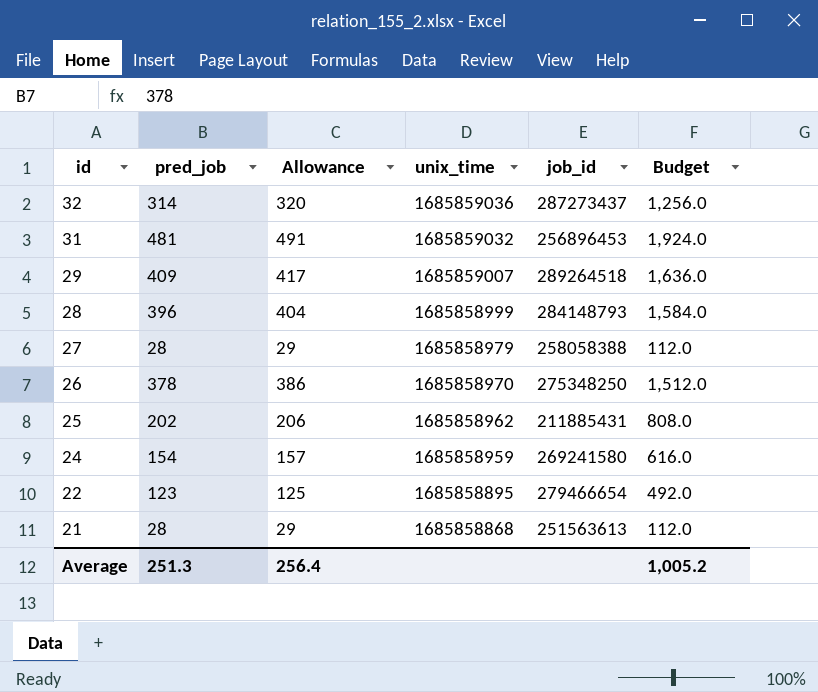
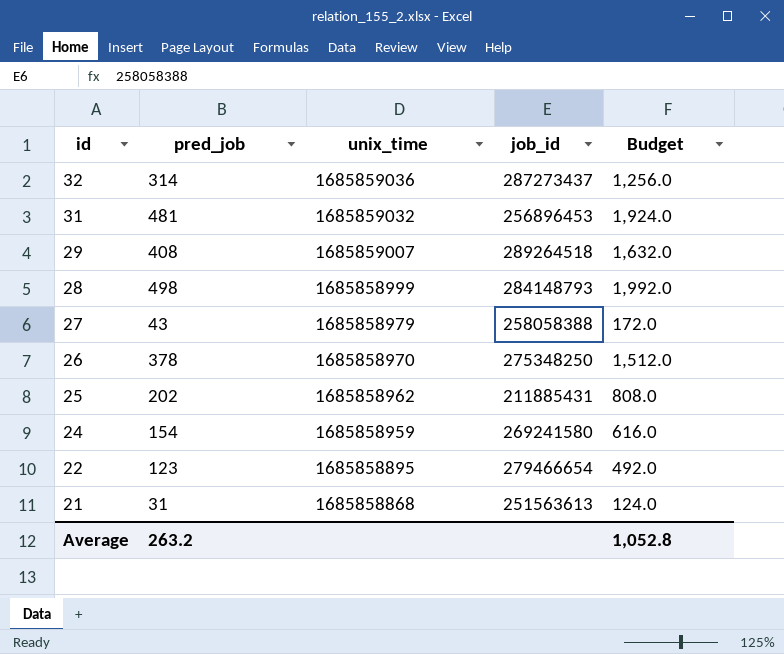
column Allowance | formula: [pred_job] * 1.02 -> none
29 | pred_job: 409 -> 408
29 | Budget: 1,636.0 -> 1,632.0
28 | pred_job: 396 -> 498
28 | Budget: 1,584.0 -> 1,992.0
27 | pred_job: 28 -> 43
27 | Budget: 112.0 -> 172.0
21 | pred_job: 28 -> 31
21 | Budget: 112.0 -> 124.0
Average | pred_job: 251.3 -> 263.2
Average | Budget: 1,005.2 -> 1,052.8

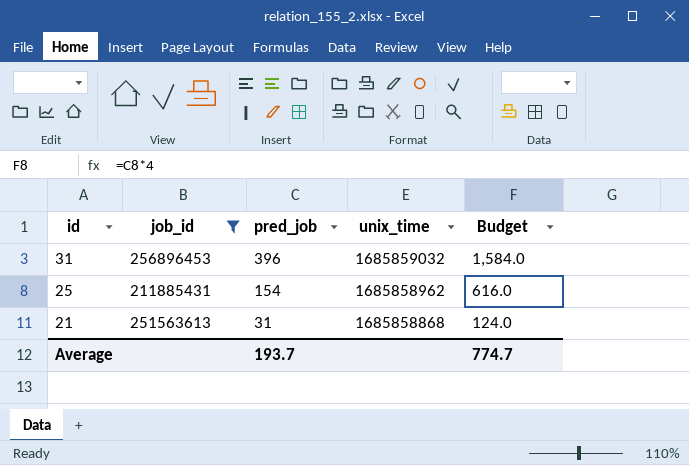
filter: none -> job_id <= 256896453
column job_id | position: 4 -> 2
31 | pred_job: 481 -> 396
31 | Budget: 1,924.0 -> 1,584.0
25 | pred_job: 202 -> 154
25 | Budget: 808.0 -> 616.0
Average | pred_job: 263.2 -> 193.7
Average | Budget: 1,052.8 -> 774.7

